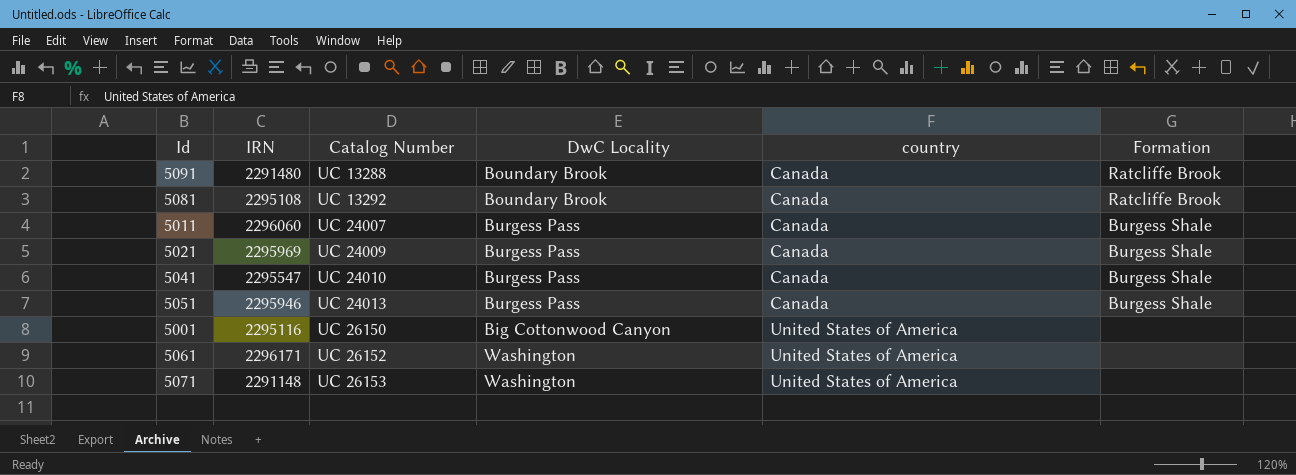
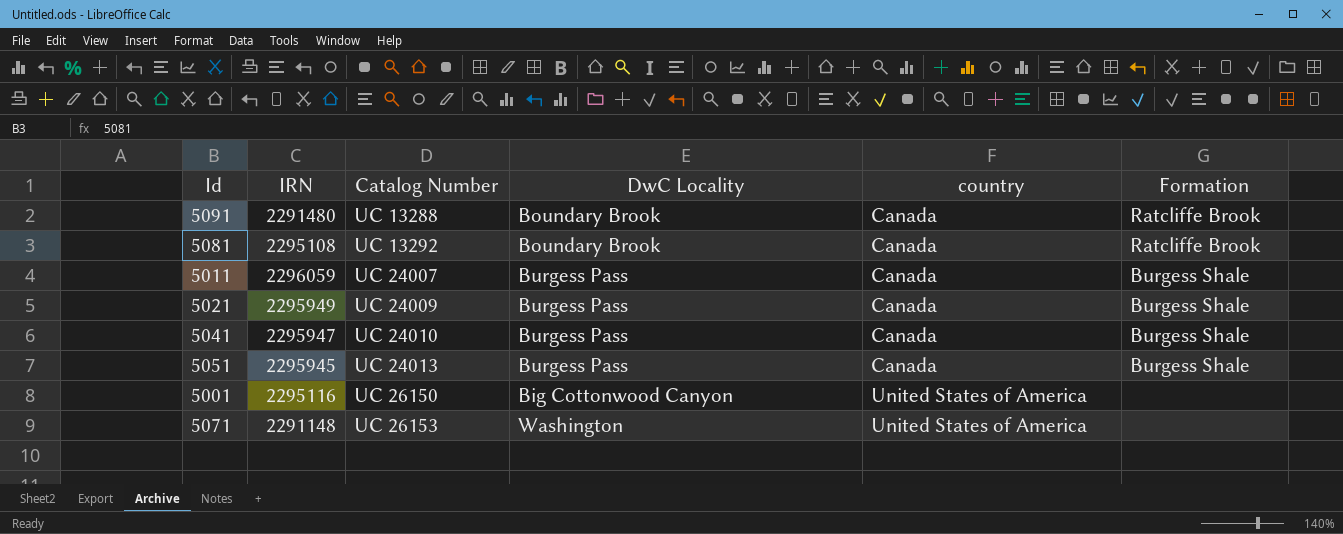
row 5061: 2296171 | UC 26152 | Washington | United States of America | none -> none
5011 | IRN: 2296060 -> 2296059
5021 | IRN: 2295969 -> 2295949
5041 | IRN: 2295547 -> 2295947
5051 | IRN: 2295946 -> 2295945

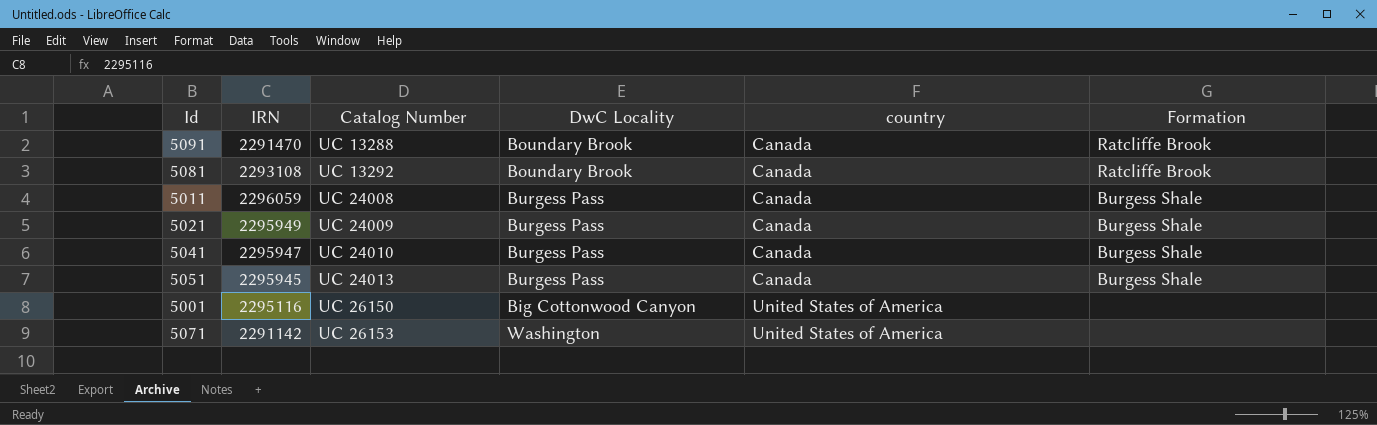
5091 | IRN: 2291480 -> 2291470
5081 | IRN: 2295108 -> 2293108
5011 | Catalog Number: UC 24007 -> UC 24008
5071 | IRN: 2291148 -> 2291142

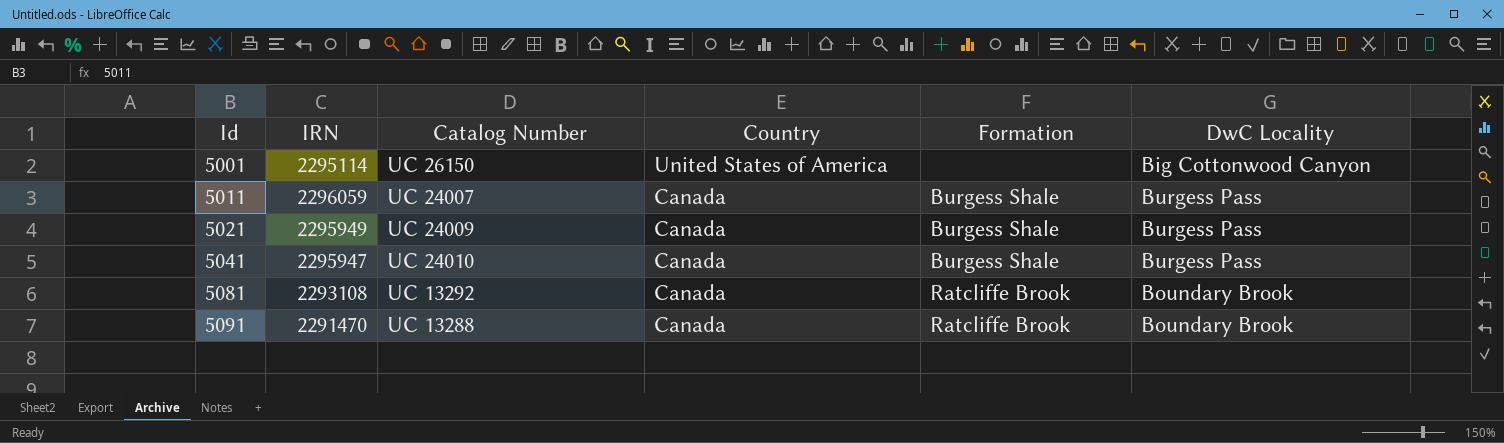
row order: Catalog Number ascending -> Id ascending
column name: country -> Country
column DwC Locality | position: 4 -> 6
row 5051: 2295945 | UC 24013 | Burgess Pass | Canada | Burgess Shale -> none
row 5071: 2291142 | UC 26153 | Washington | United States of America | none -> none
5001 | IRN: 2295116 -> 2295114
5011 | Catalog Number: UC 24008 -> UC 24007

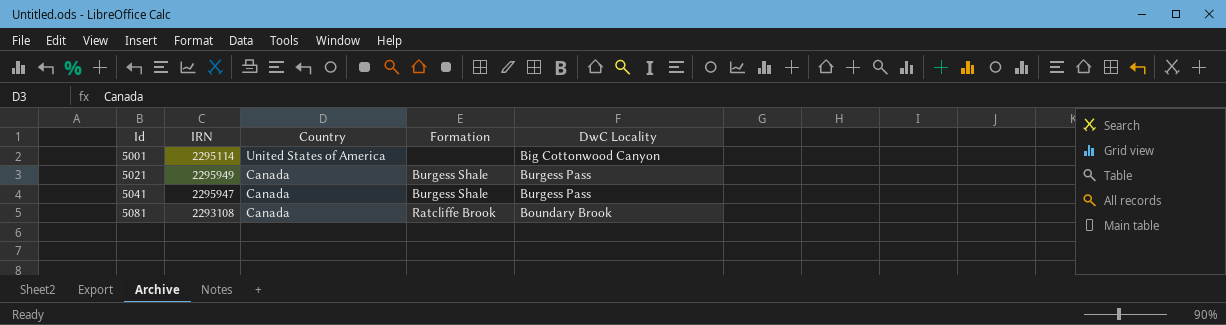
column Catalog Number | position: 3 -> none
row 5011: 2296059 | UC 24007 | Canada | Burgess Shale | Burgess Pass -> none
row 5091: 2291470 | UC 13288 | Canada | Ratcliffe Brook | Boundary Brook -> none

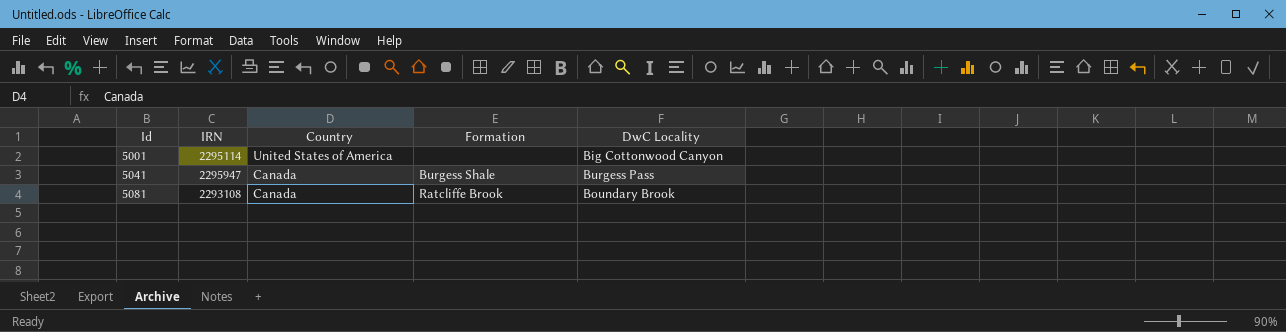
row 5021: 2295949 | Canada | Burgess Shale | Burgess Pass -> none

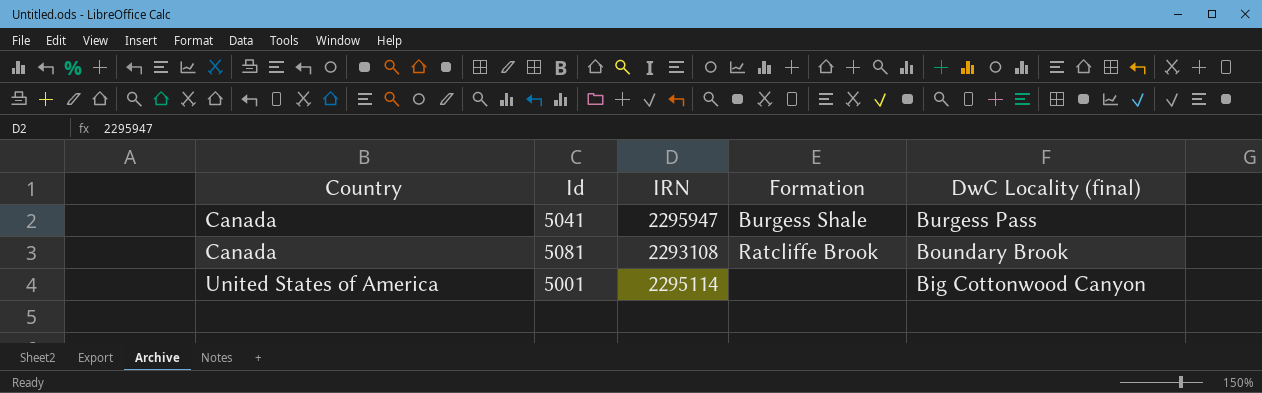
row order: Id ascending -> Country ascending
column Country | position: 3 -> 1
column name: DwC Locality -> DwC Locality (final)

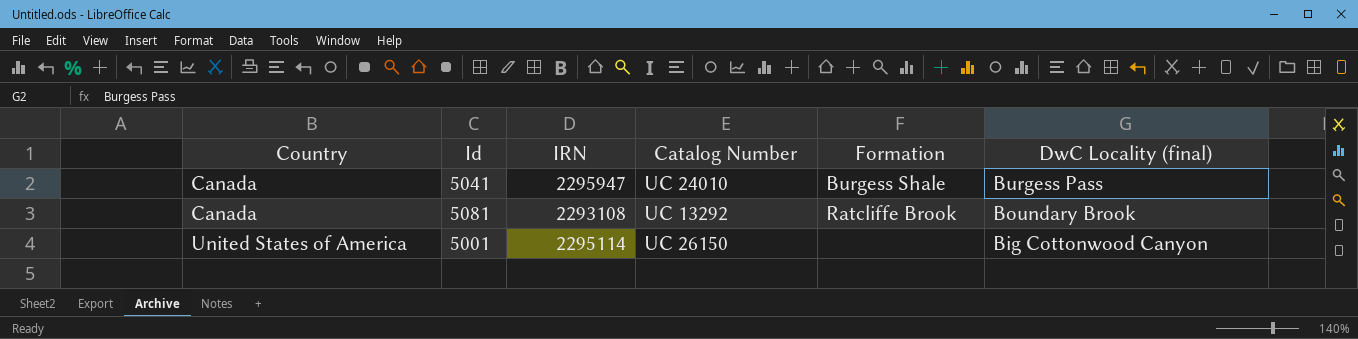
column Catalog Number | position: none -> 4

